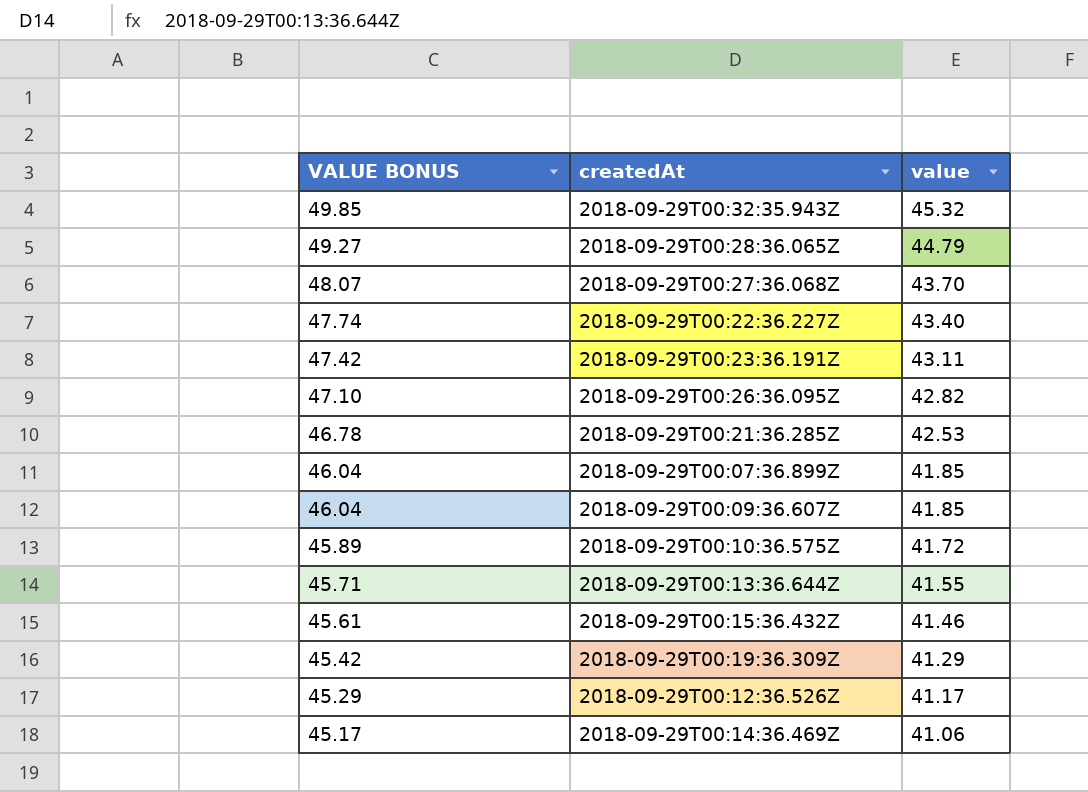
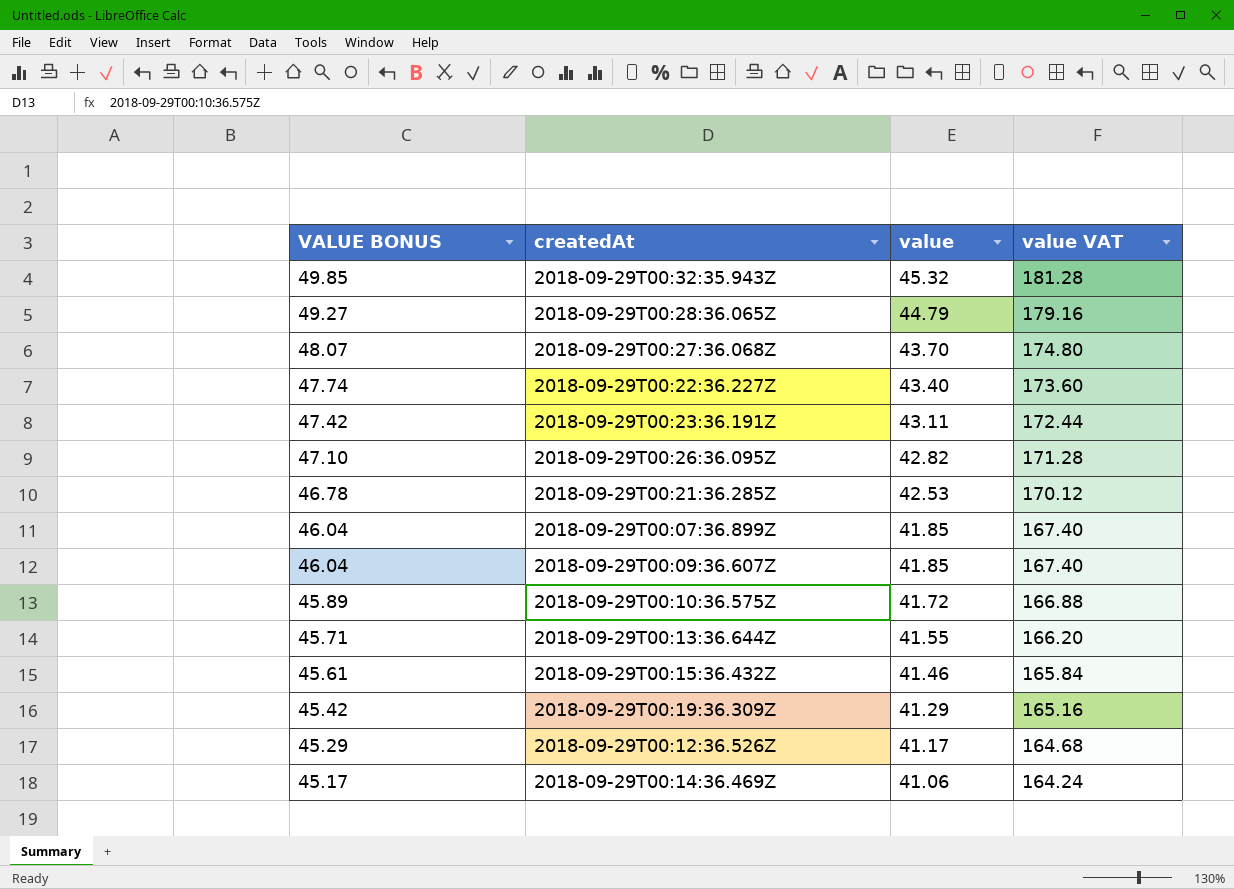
column value VAT | formula: none -> [value] * 4

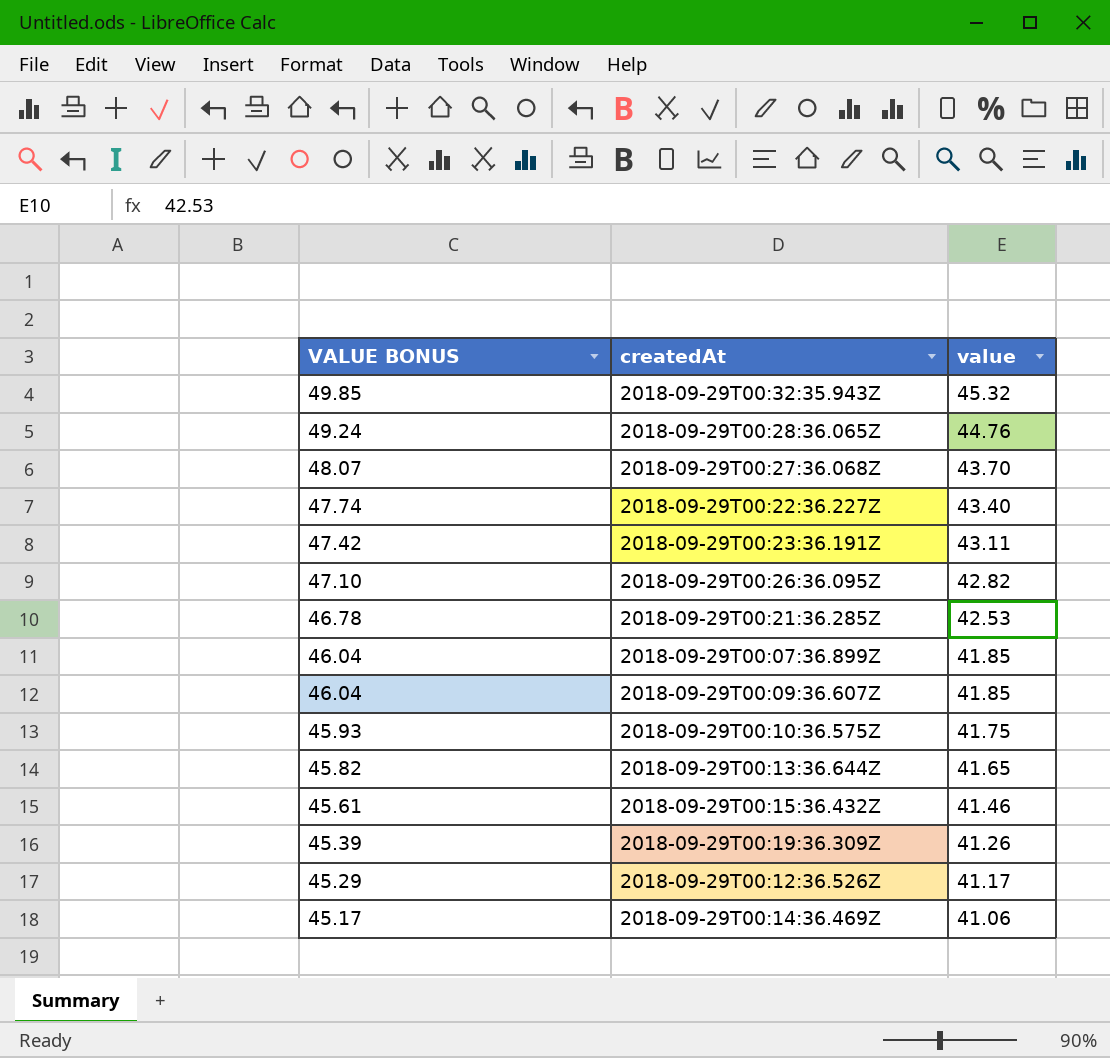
column value VAT | formula: [value] * 4 -> none
2018-09-29T00:28:36.065Z | VALUE BONUS: 49.27 -> 49.24
2018-09-29T00:28:36.065Z | value: 44.79 -> 44.76
2018-09-29T00:10:36.575Z | VALUE BONUS: 45.89 -> 45.93
2018-09-29T00:10:36.575Z | value: 41.72 -> 41.75
2018-09-29T00:13:36.644Z | VALUE BONUS: 45.71 -> 45.82
2018-09-29T00:13:36.644Z | value: 41.55 -> 41.65
2018-09-29T00:19:36.309Z | VALUE BONUS: 45.42 -> 45.39
2018-09-29T00:19:36.309Z | value: 41.29 -> 41.26

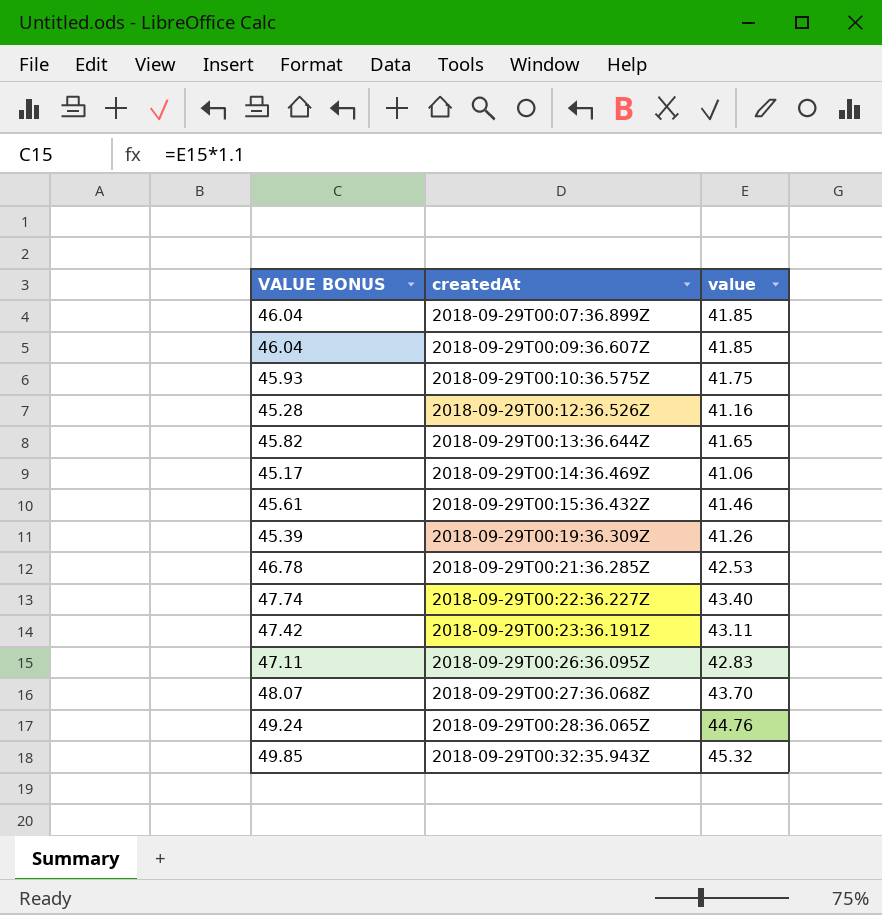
row order: VALUE BONUS descending -> createdAt ascending
2018-09-29T00:12:36.526Z | VALUE BONUS: 45.29 -> 45.28
2018-09-29T00:12:36.526Z | value: 41.17 -> 41.16
2018-09-29T00:26:36.095Z | VALUE BONUS: 47.10 -> 47.11
2018-09-29T00:26:36.095Z | value: 42.82 -> 42.83

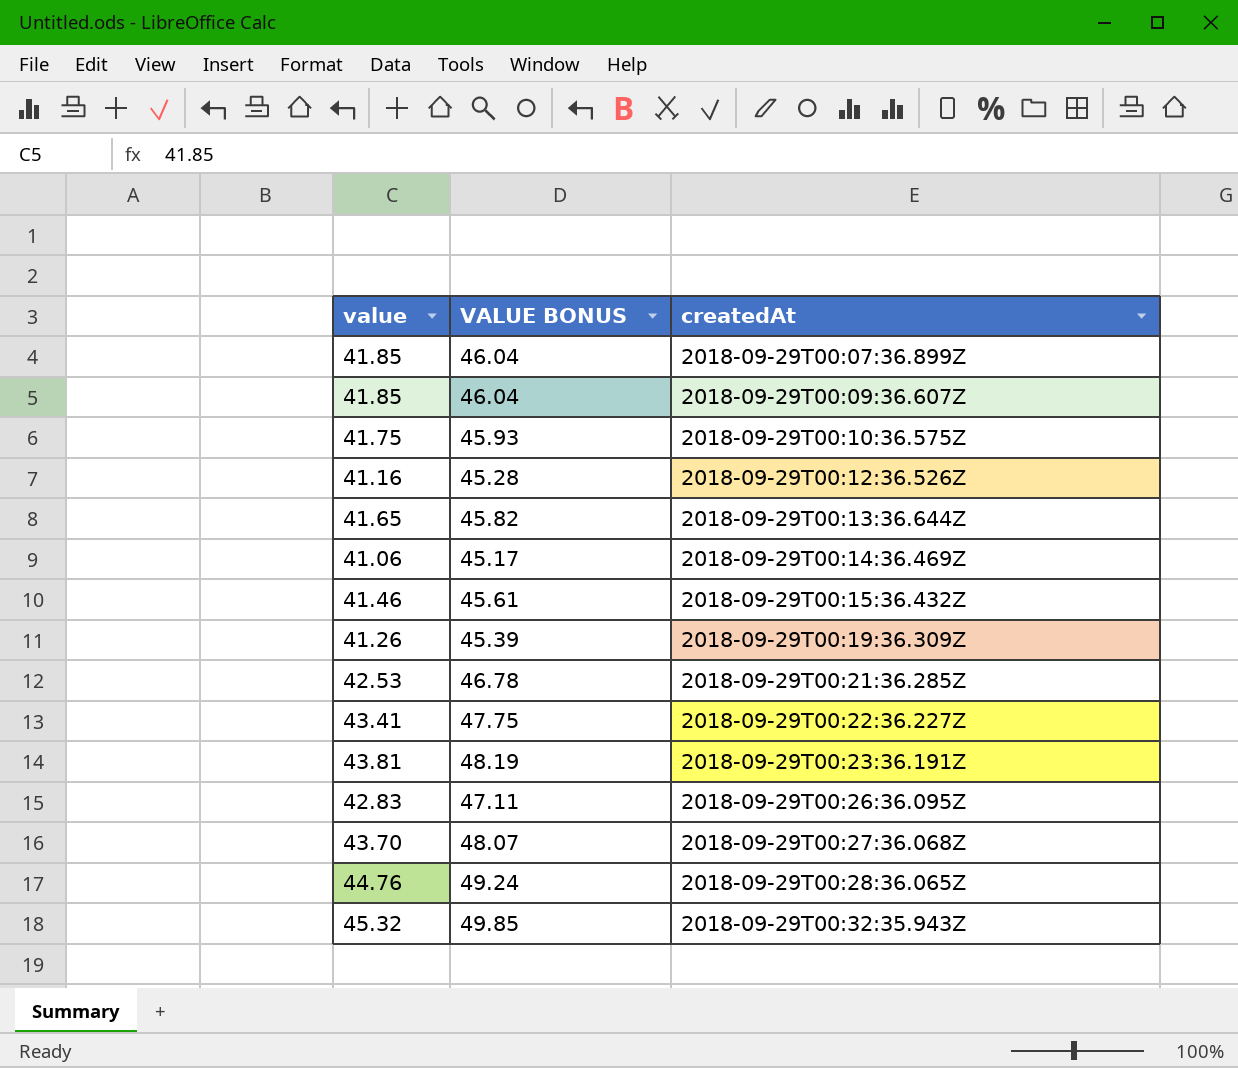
column value | position: 3 -> 1
2018-09-29T00:22:36.227Z | value: 43.40 -> 43.41
2018-09-29T00:22:36.227Z | VALUE BONUS: 47.74 -> 47.75
2018-09-29T00:23:36.191Z | value: 43.11 -> 43.81
2018-09-29T00:23:36.191Z | VALUE BONUS: 47.42 -> 48.19

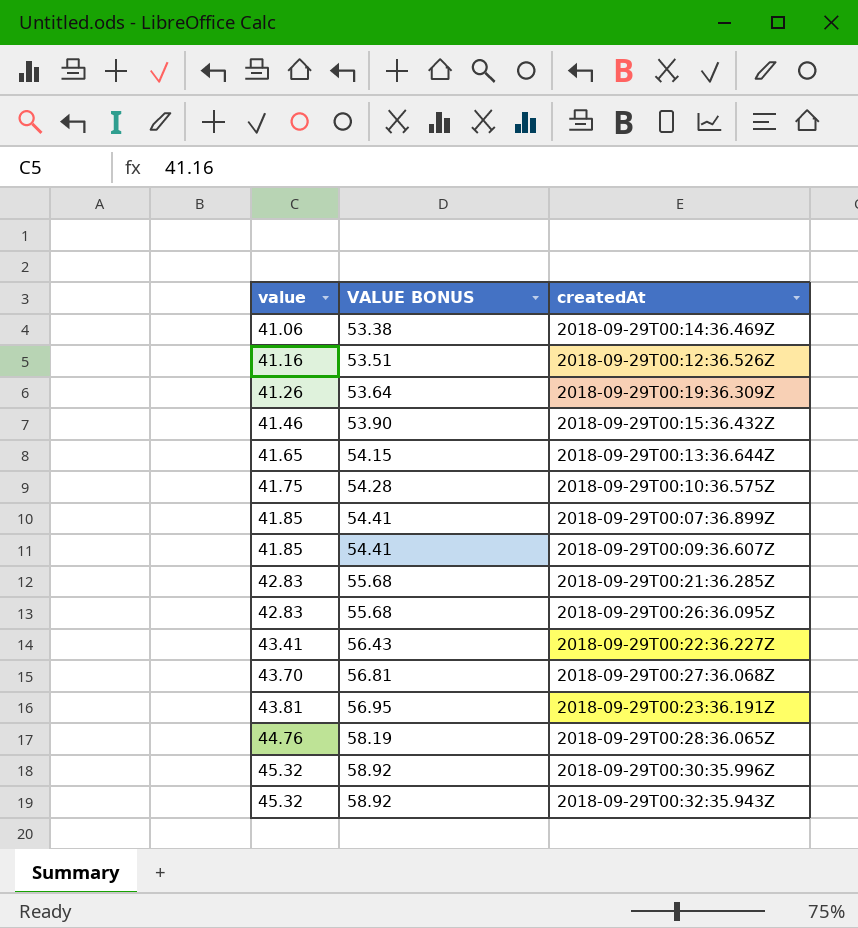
row order: createdAt ascending -> value ascending
column VALUE BONUS | formula: [value] * 1.1 -> [value] * 1.3
2018-09-29T00:21:36.285Z | value: 42.53 -> 42.83
row 2018-09-29T00:30:35.996Z: none -> 45.32 | 58.92

